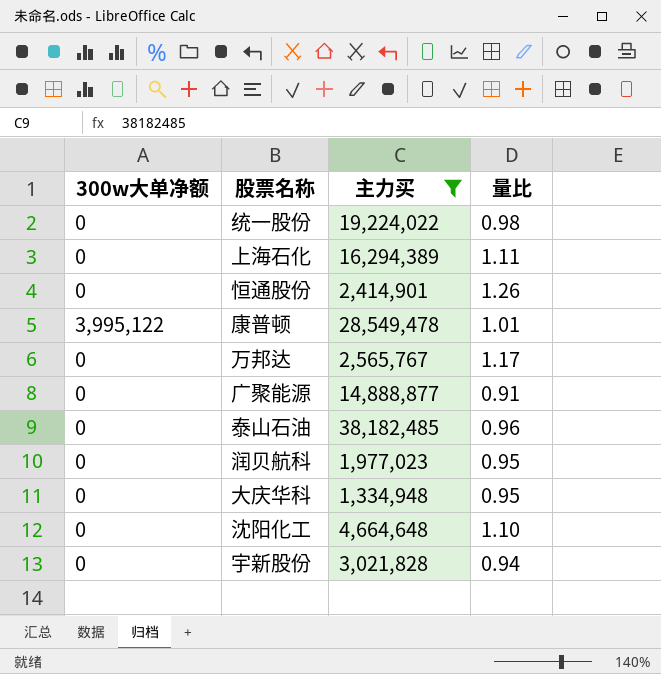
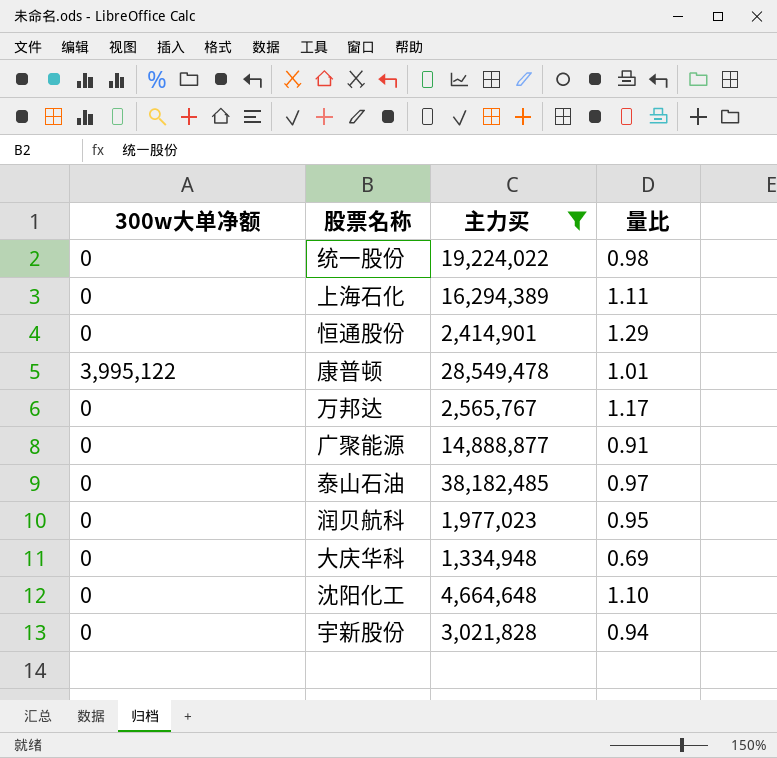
恒通股份 | 量比: 1.26 -> 1.29
泰山石油 | 量比: 0.96 -> 0.97
大庆华科 | 量比: 0.95 -> 0.69

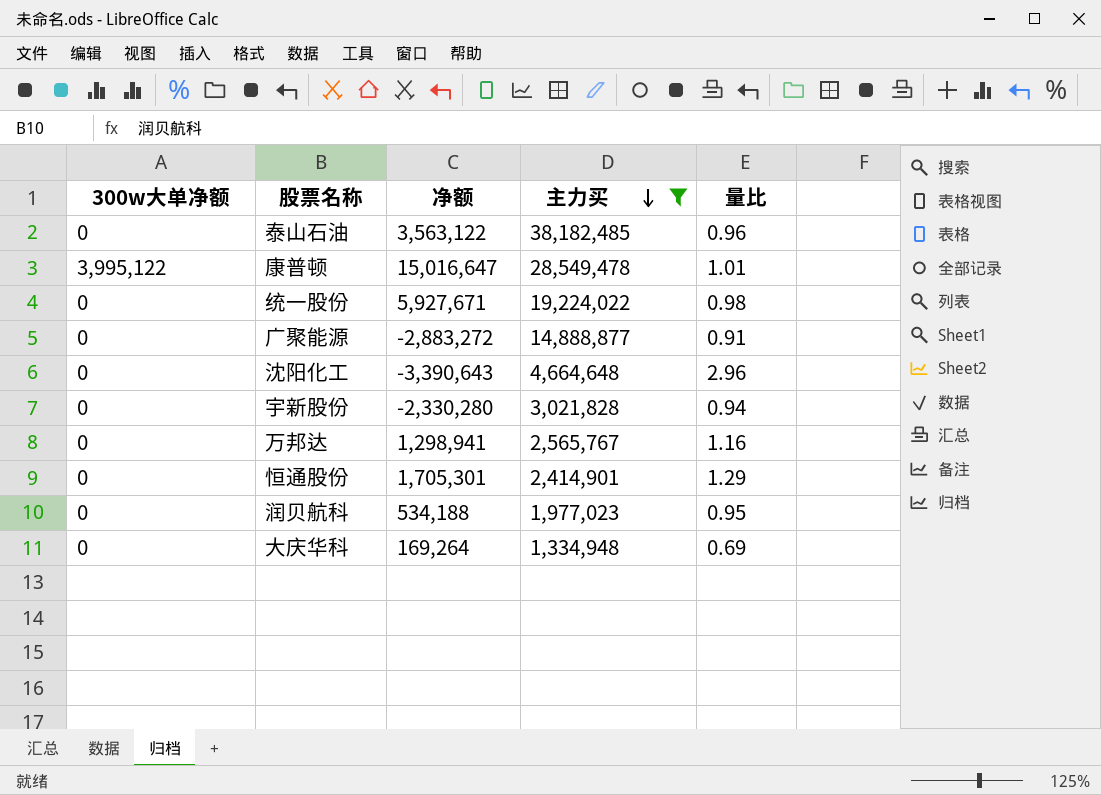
row order: none -> 主力买 descending
column 净额 | position: none -> 3
row 上海石化: 0 | 16,294,389 | 1.11 -> none
泰山石油 | 量比: 0.97 -> 0.96
沈阳化工 | 量比: 1.10 -> 2.96
万邦达 | 量比: 1.17 -> 1.16

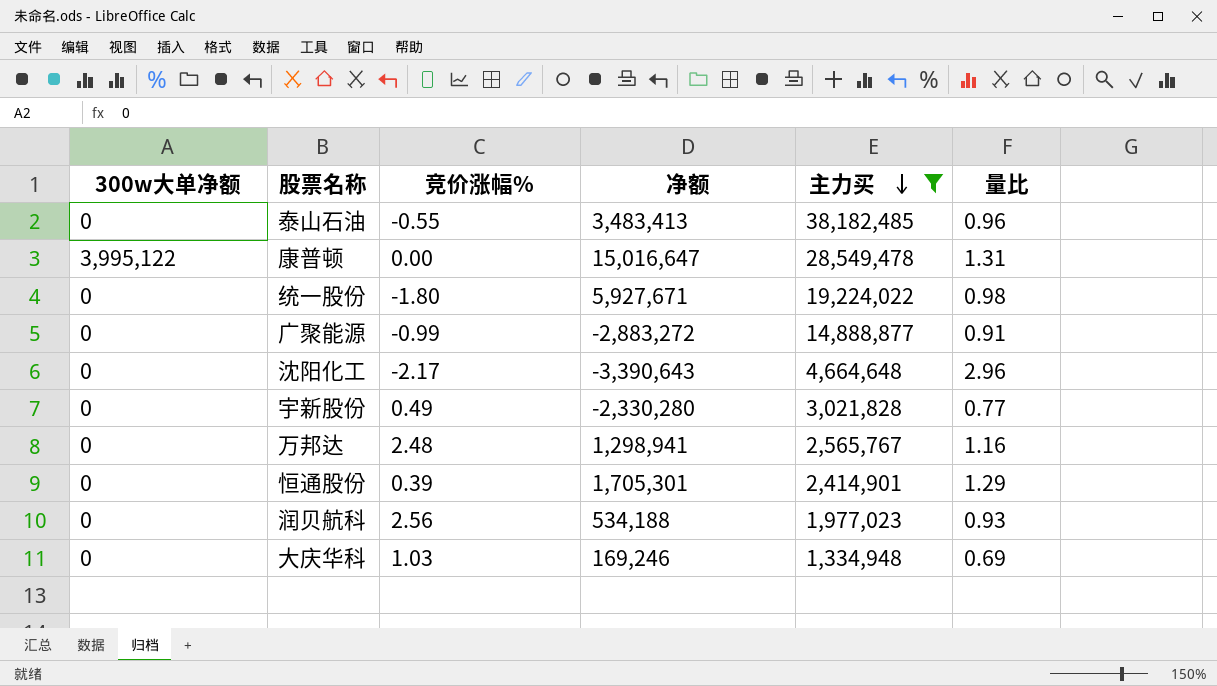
column 竞价涨幅% | position: none -> 3
泰山石油 | 净额: 3,563,122 -> 3,483,413
康普顿 | 量比: 1.01 -> 1.31
宇新股份 | 量比: 0.94 -> 0.77
润贝航科 | 量比: 0.95 -> 0.93
大庆华科 | 净额: 169,264 -> 169,246

